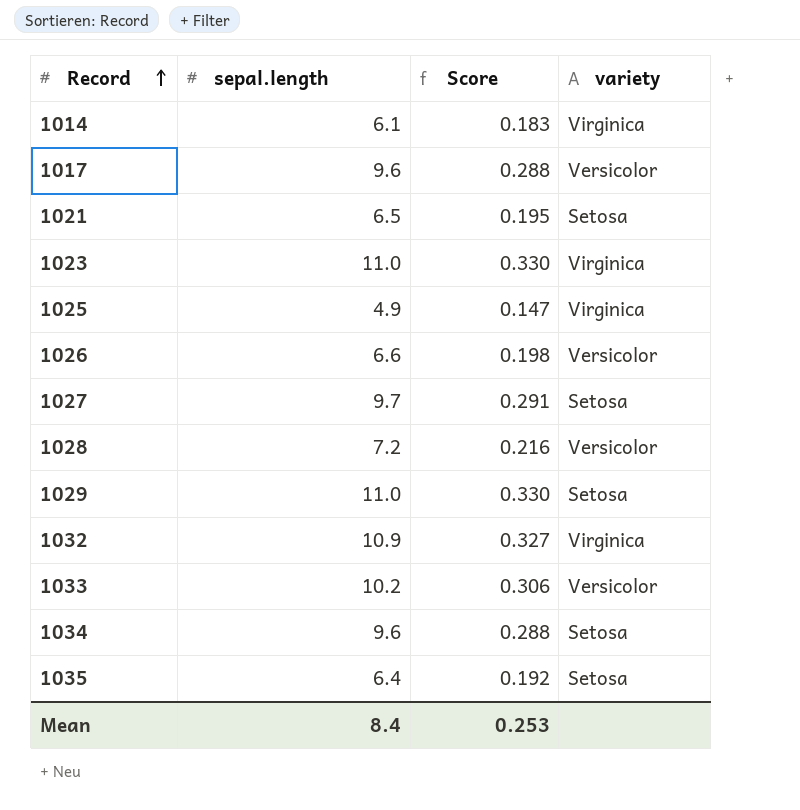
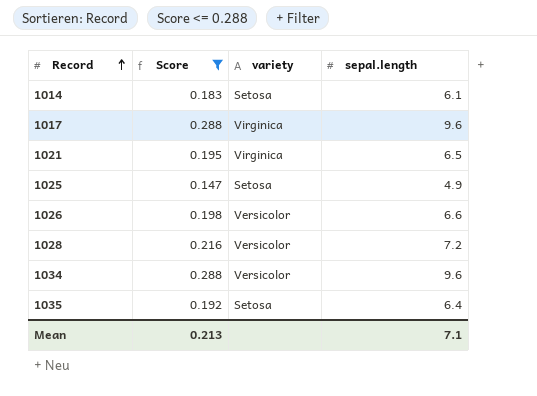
filter: none -> Score <= 0.288
column sepal.length | position: 2 -> 4
1014 | variety: Virginica -> Setosa
1017 | variety: Versicolor -> Virginica
1021 | variety: Setosa -> Virginica
1025 | variety: Virginica -> Setosa
1034 | variety: Setosa -> Versicolor
Mean | Score: 0.253 -> 0.213
Mean | sepal.length: 8.4 -> 7.1

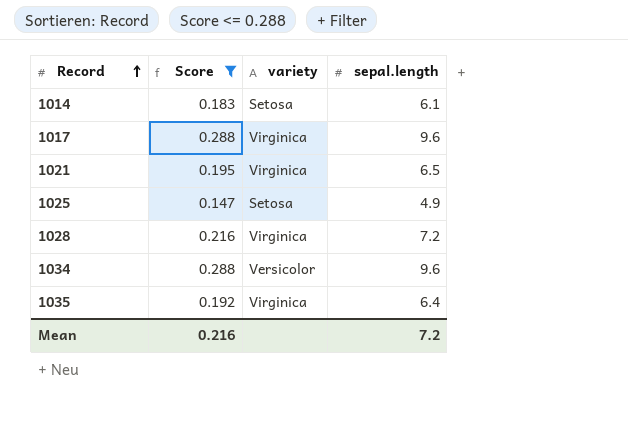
row 1026: 0.198 | Versicolor | 6.6 -> none
1028 | variety: Versicolor -> Virginica
1035 | variety: Setosa -> Virginica
Mean | Score: 0.213 -> 0.216
Mean | sepal.length: 7.1 -> 7.2

